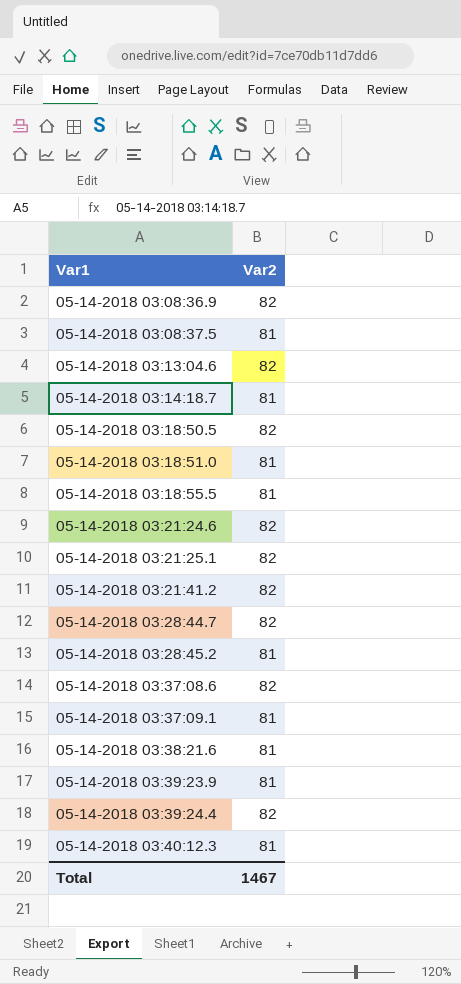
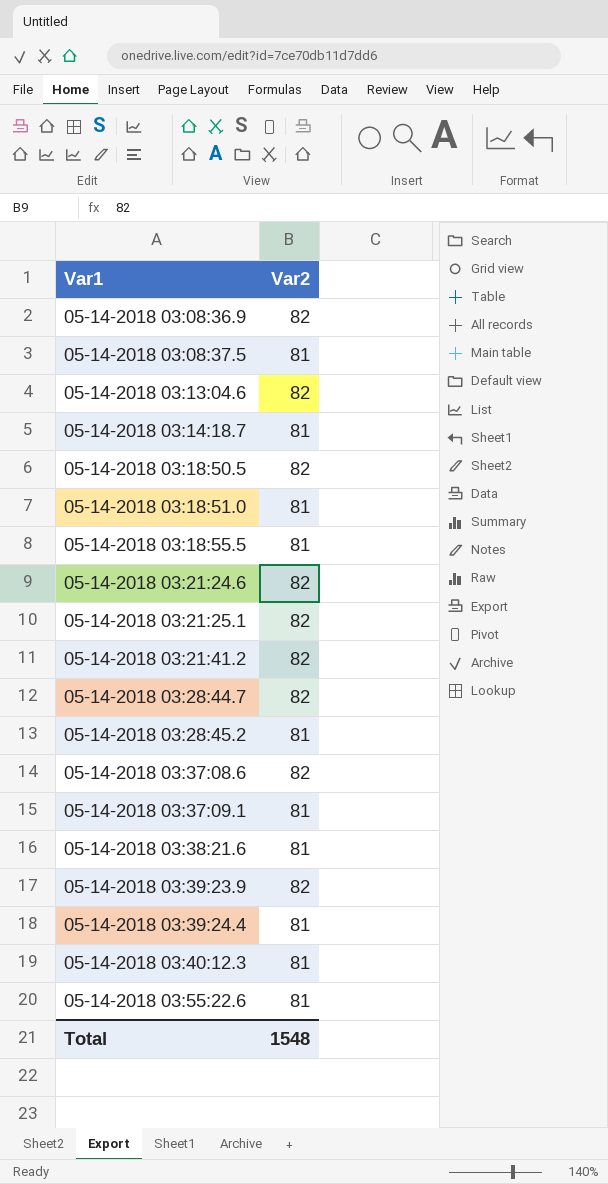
05-14-2018 03:39:23.9 | Var2: 81 -> 82
05-14-2018 03:39:24.4 | Var2: 82 -> 81
row 05-14-2018 03:55:22.6: none -> 81
Total | Var2: 1467 -> 1548

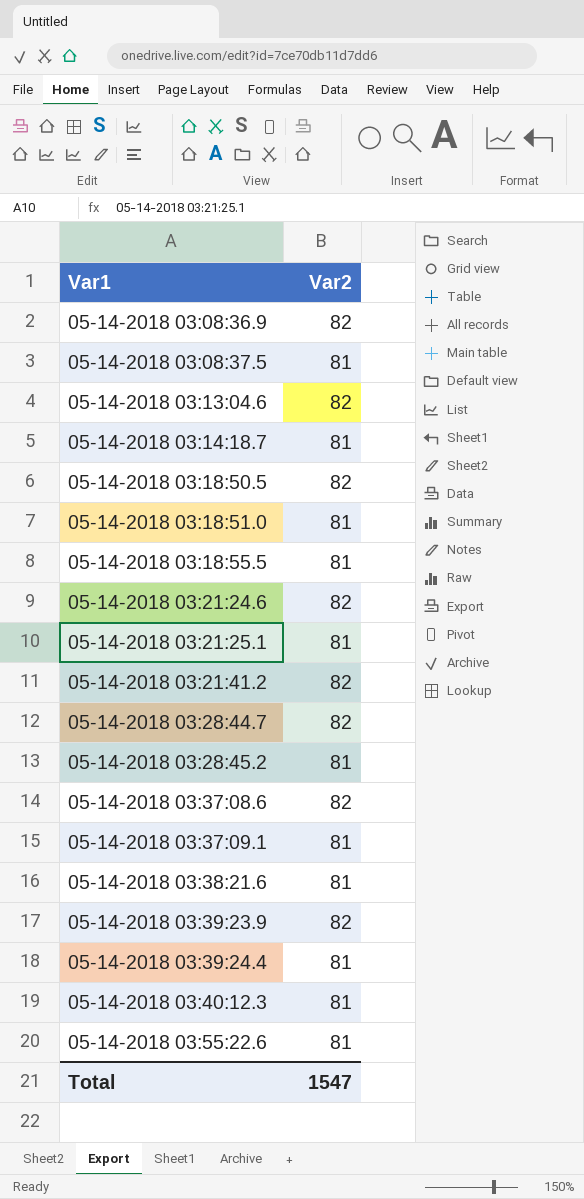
05-14-2018 03:21:25.1 | Var2: 82 -> 81
Total | Var2: 1548 -> 1547

